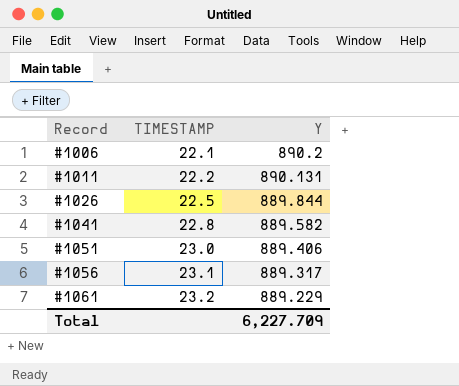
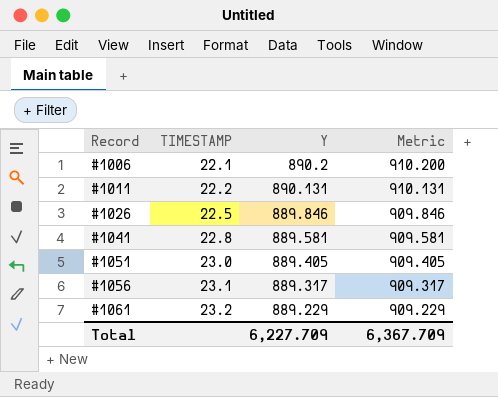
column Metric | formula: none -> [Y] + 20
#1026 | Y: 889.844 -> 889.846
#1041 | Y: 889.582 -> 889.581
#1051 | Y: 889.406 -> 889.405

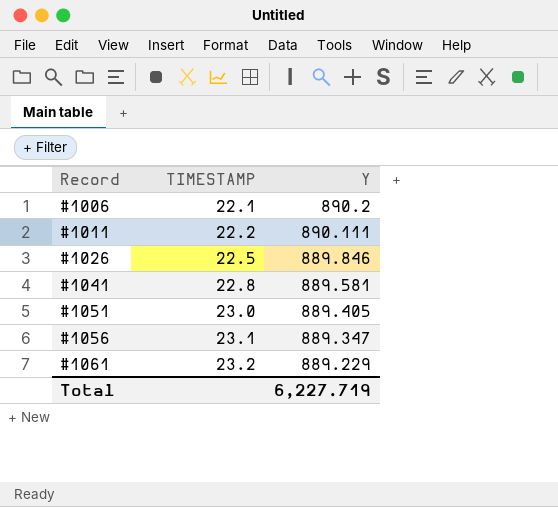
column Metric | formula: [Y] + 20 -> none
#1011 | Y: 890.131 -> 890.111
#1056 | Y: 889.317 -> 889.347
Total | Y: 6,227.709 -> 6,227.719

